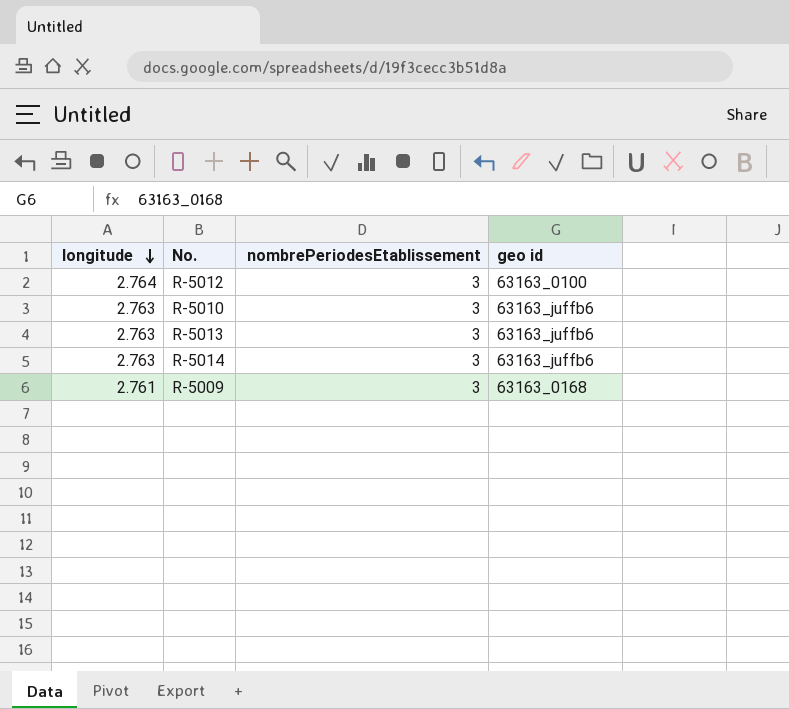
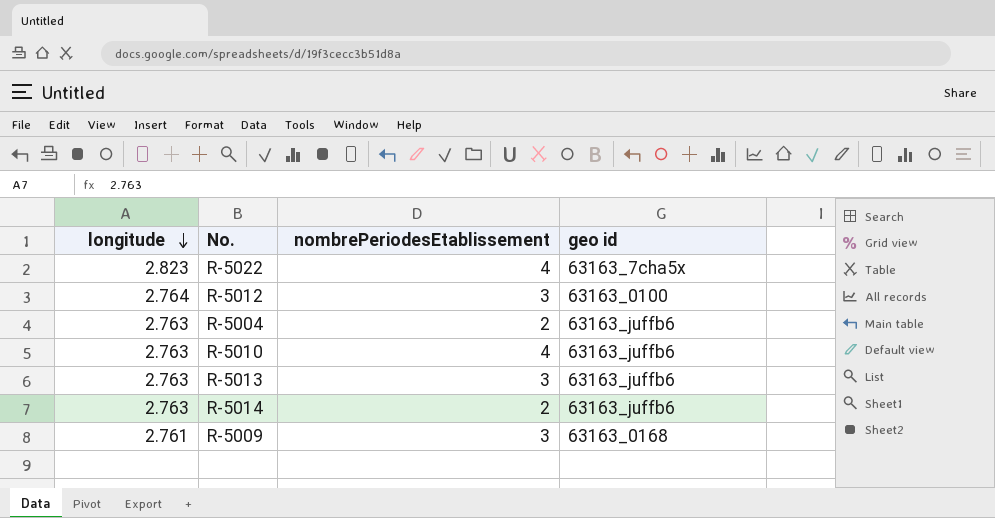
row R-5022: none -> 2.823 | 4 | 63163_7cha5x
row R-5004: none -> 2.763 | 2 | 63163_juffb6
R-5010 | nombrePeriodesEtablissement: 3 -> 4
R-5014 | nombrePeriodesEtablissement: 3 -> 2

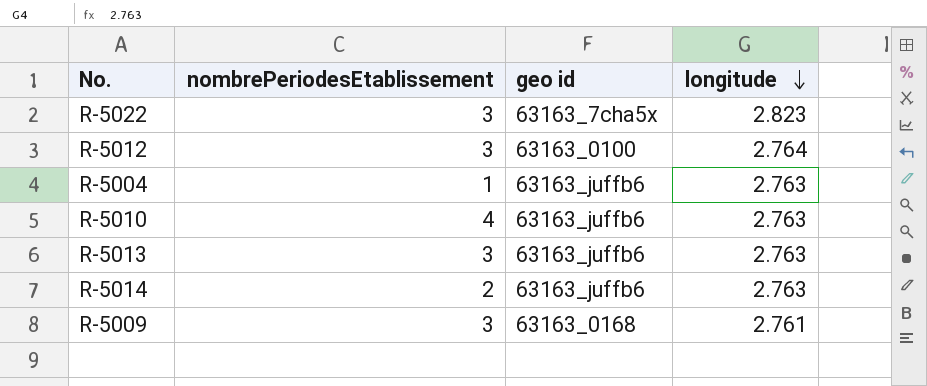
column longitude | position: 1 -> 4
R-5022 | nombrePeriodesEtablissement: 4 -> 3
R-5004 | nombrePeriodesEtablissement: 2 -> 1

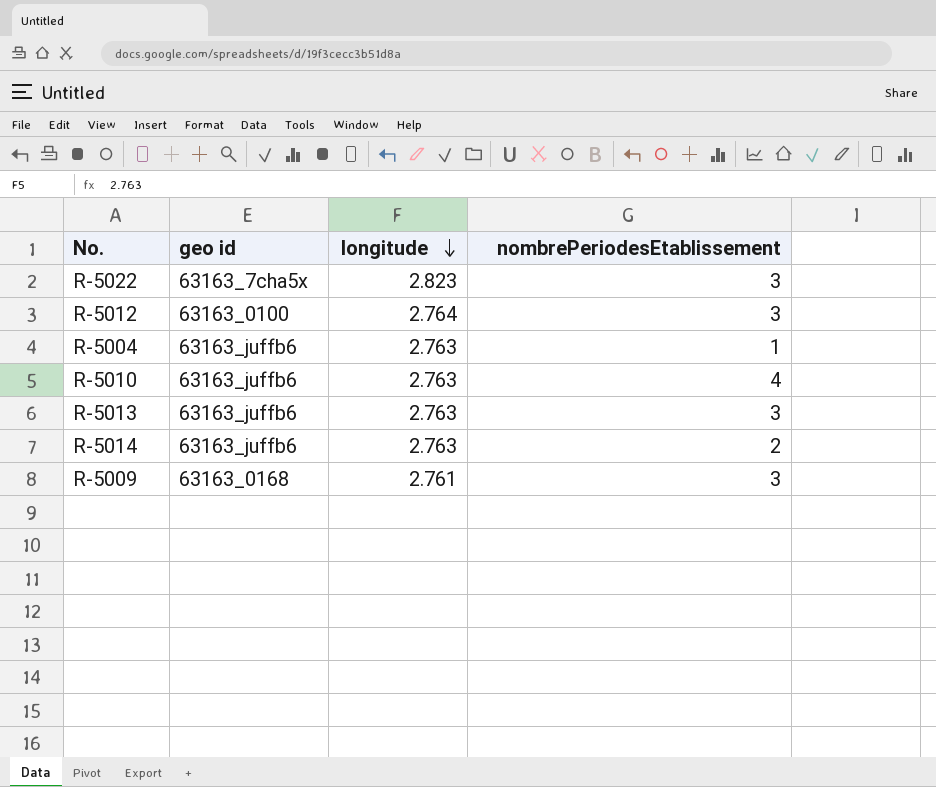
column nombrePeriodesEtablissement | position: 2 -> 4

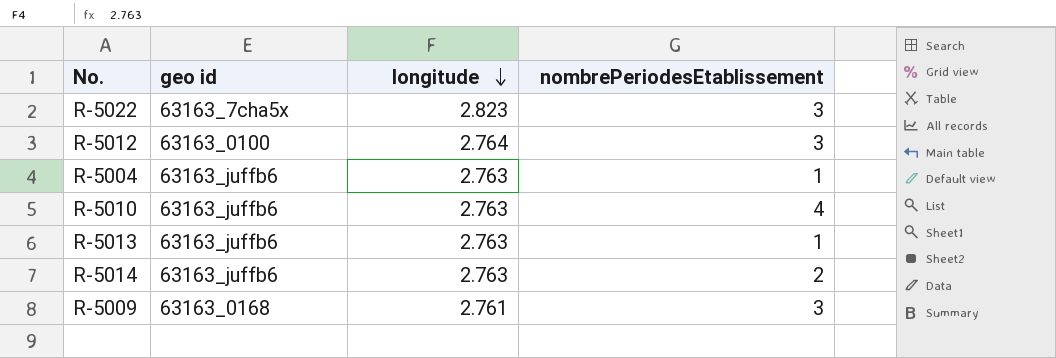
R-5013 | nombrePeriodesEtablissement: 3 -> 1

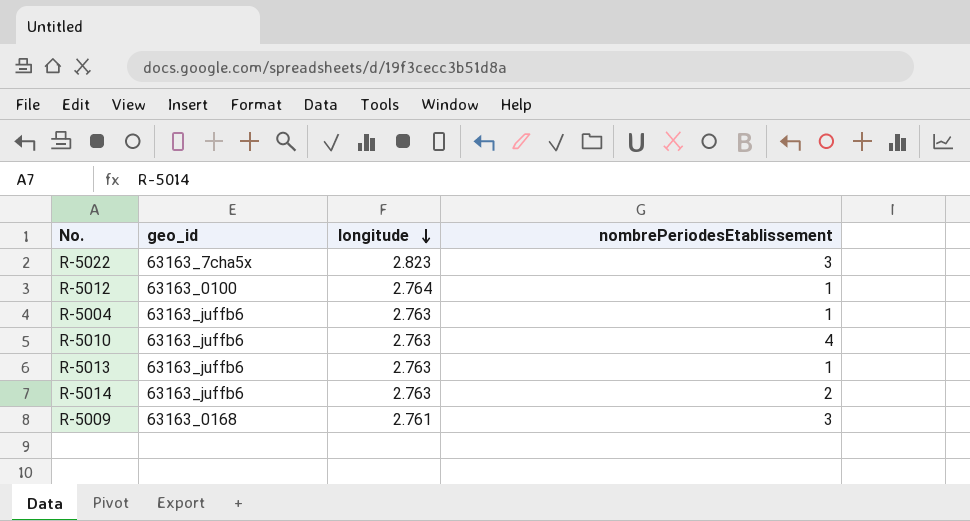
column name: geo id -> geo_id
R-5012 | nombrePeriodesEtablissement: 3 -> 1

